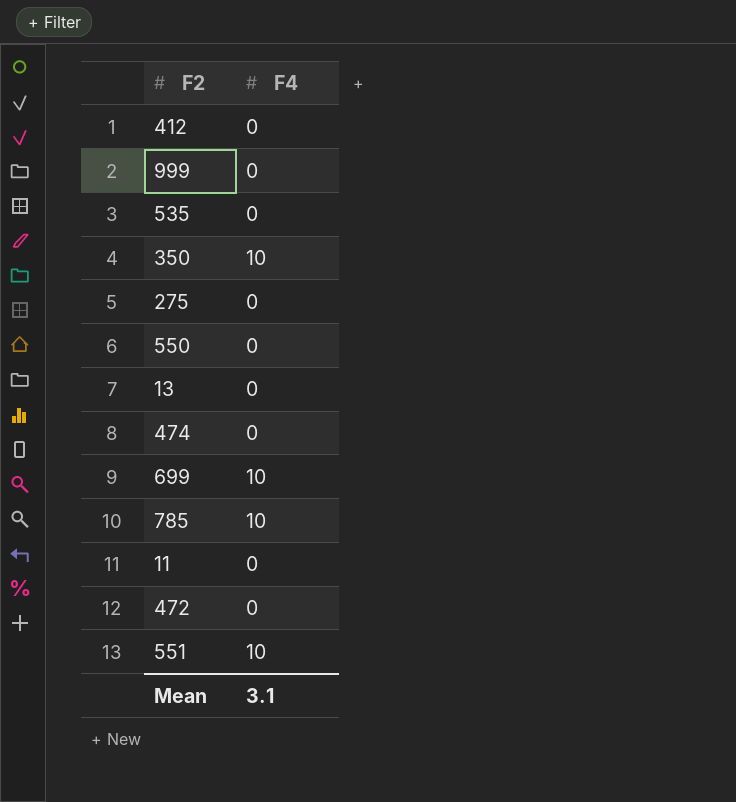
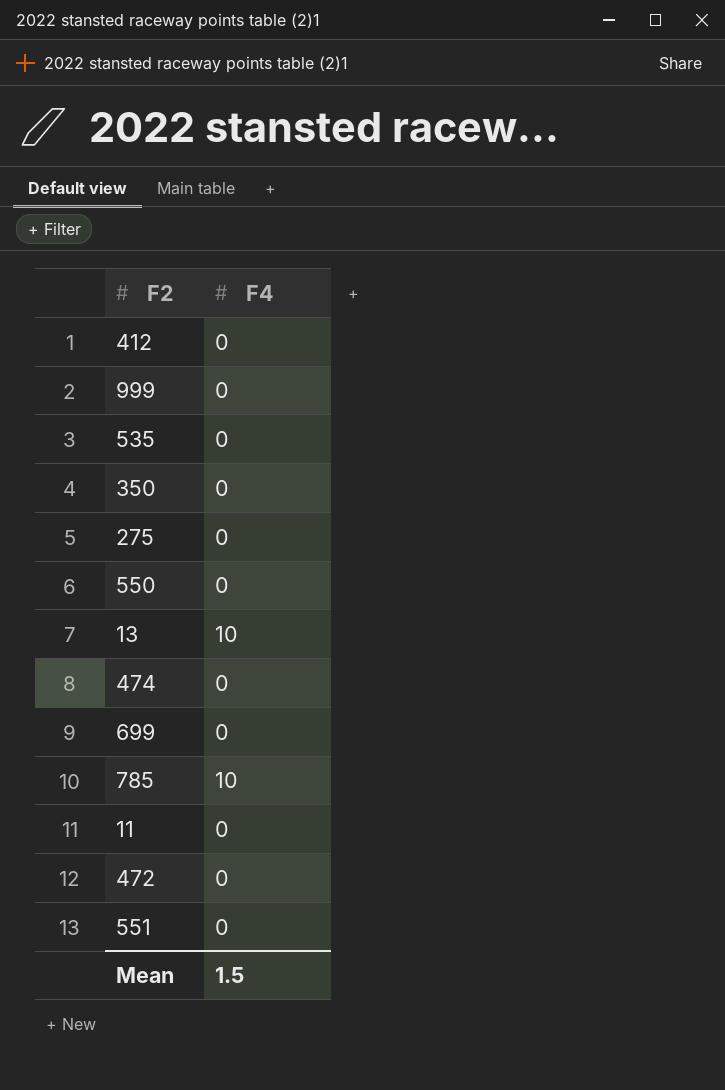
350 | F4: 10 -> 0
13 | F4: 0 -> 10
699 | F4: 10 -> 0
551 | F4: 10 -> 0
Mean | F4: 3.1 -> 1.5

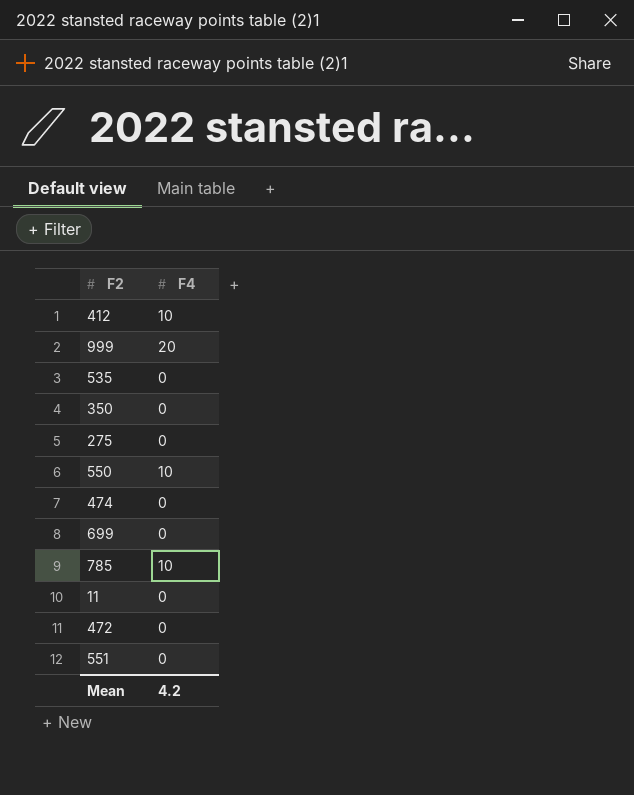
row 13: 10 -> none
412 | F4: 0 -> 10
999 | F4: 0 -> 20
550 | F4: 0 -> 10
Mean | F4: 1.5 -> 4.2

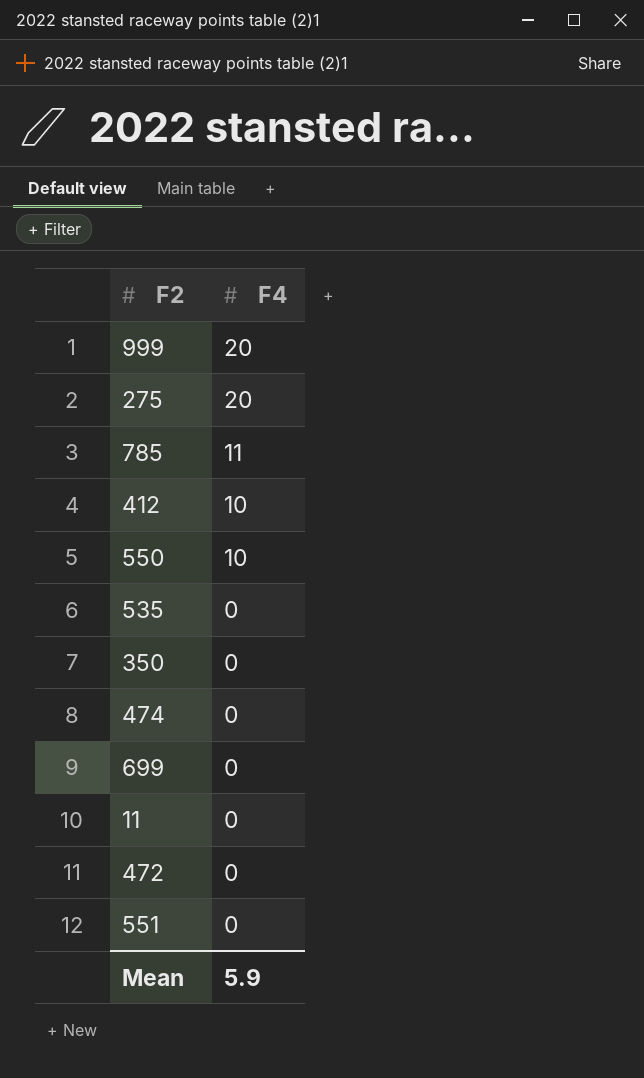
row order: none -> F4 descending
275 | F4: 0 -> 20
785 | F4: 10 -> 11
Mean | F4: 4.2 -> 5.9

